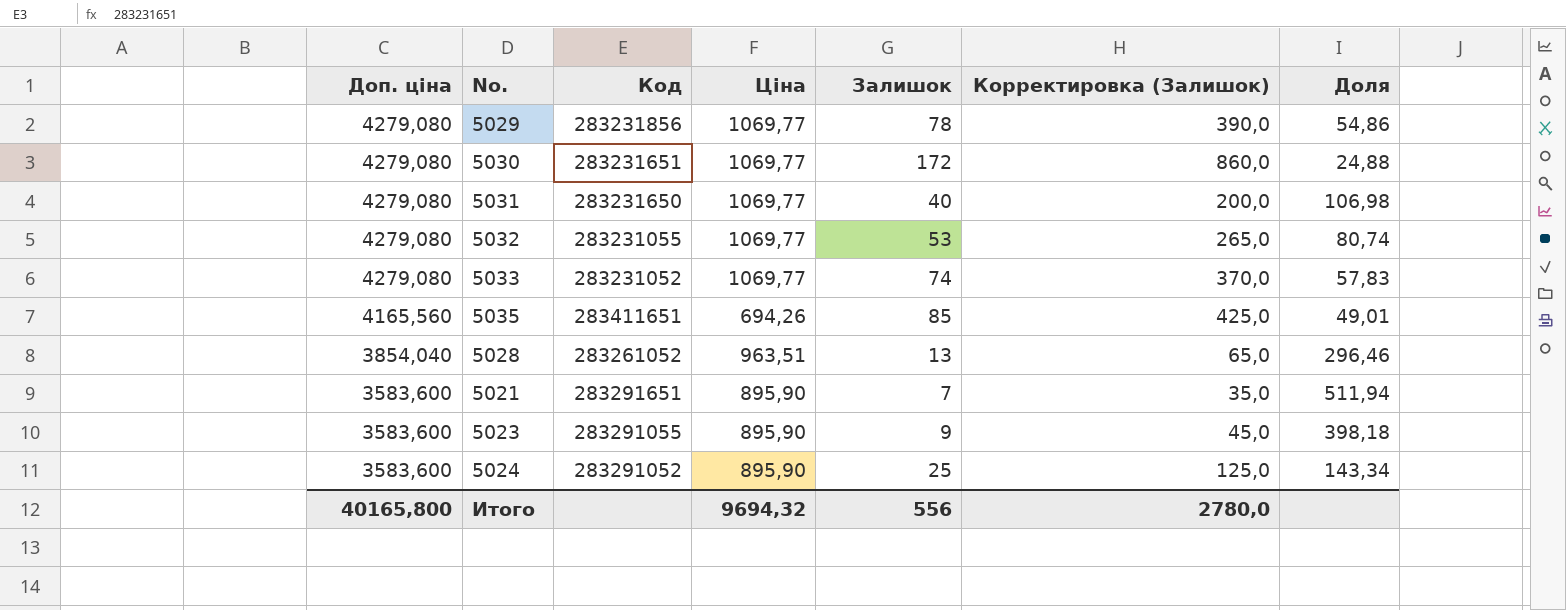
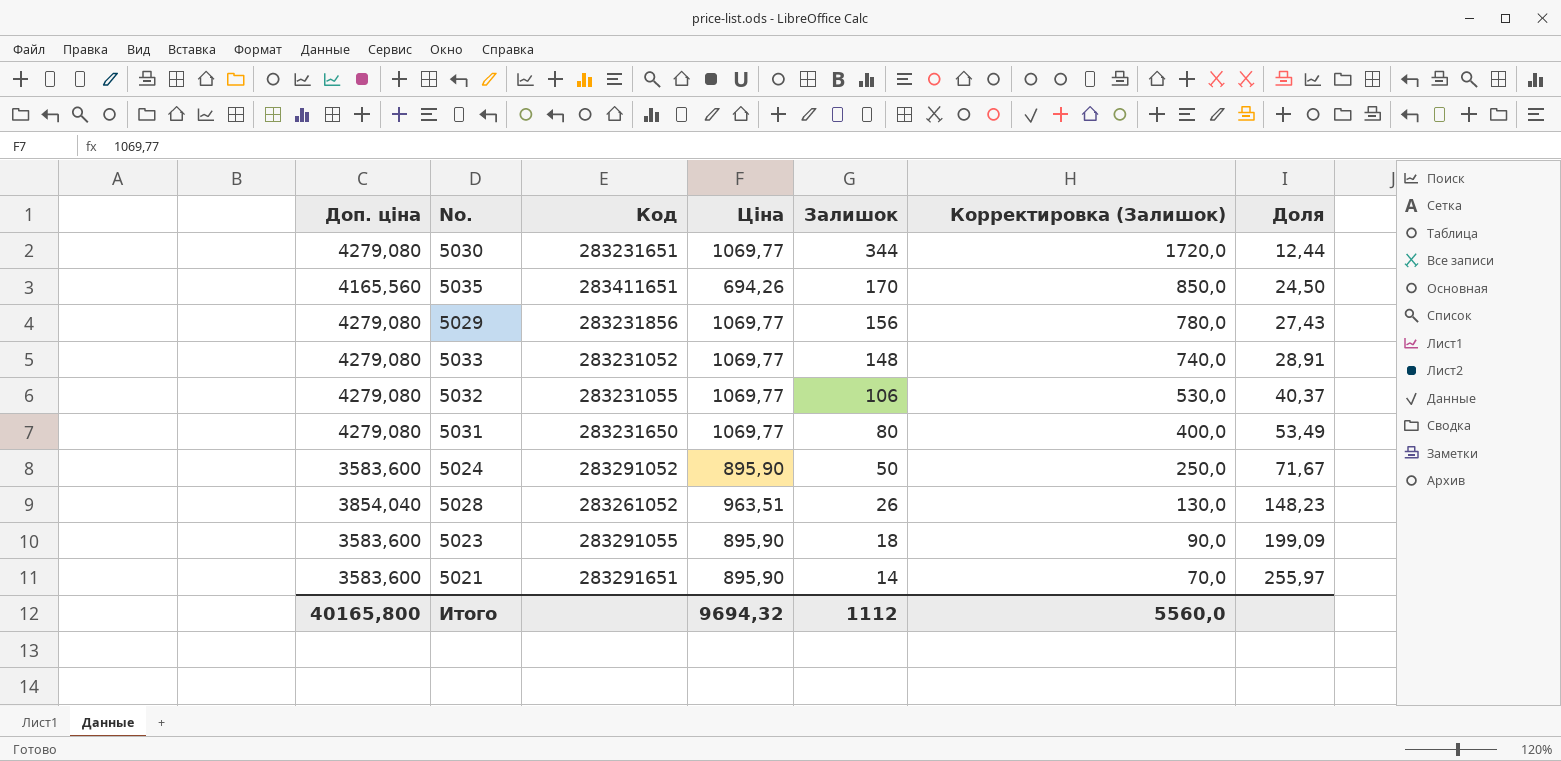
row order: Доп. ціна descending -> Залишок descending
5030 | Залишок: 172 -> 344
5030 | Корректировка (Залишок): 860,0 -> 1720,0
5030 | Доля: 24,88 -> 12,44
5035 | Залишок: 85 -> 170
5035 | Корректировка (Залишок): 425,0 -> 850,0
5035 | Доля: 49,01 -> 24,50
5029 | Залишок: 78 -> 156
5029 | Корректировка (Залишок): 390,0 -> 780,0
5029 | Доля: 54,86 -> 27,43
5033 | Залишок: 74 -> 148
5033 | Корректировка (Залишок): 370,0 -> 740,0
5033 | Доля: 57,83 -> 28,91
5032 | Залишок: 53 -> 106
5032 | Корректировка (Залишок): 265,0 -> 530,0
5032 | Доля: 80,74 -> 40,37
5031 | Залишок: 40 -> 80
5031 | Корректировка (Залишок): 200,0 -> 400,0
5031 | Доля: 106,98 -> 53,49
5024 | Залишок: 25 -> 50
5024 | Корректировка (Залишок): 125,0 -> 250,0
5024 | Доля: 143,34 -> 71,67
5028 | Залишок: 13 -> 26
5028 | Корректировка (Залишок): 65,0 -> 130,0
5028 | Доля: 296,46 -> 148,23
5023 | Залишок: 9 -> 18
5023 | Корректировка (Залишок): 45,0 -> 90,0
5023 | Доля: 398,18 -> 199,09
5021 | Залишок: 7 -> 14
5021 | Корректировка (Залишок): 35,0 -> 70,0
5021 | Доля: 511,94 -> 255,97
Итого | Залишок: 556 -> 1112
Итого | Корректировка (Залишок): 2780,0 -> 5560,0

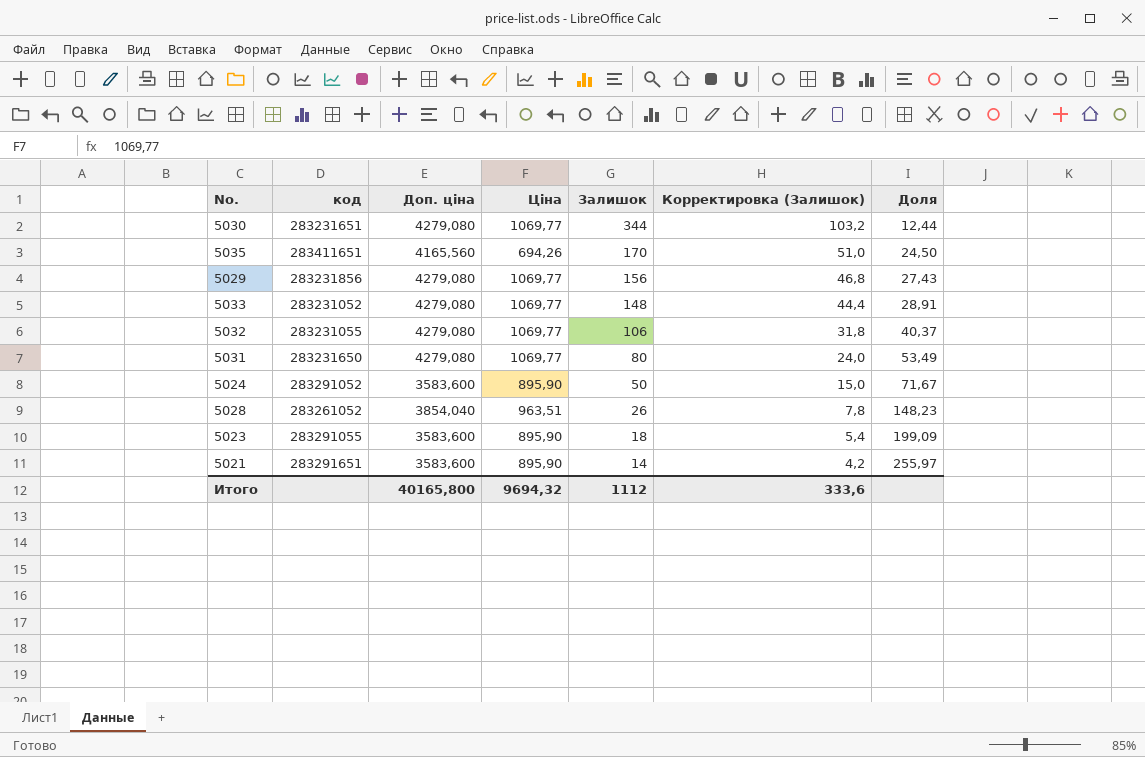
column name: Код -> код
column Доп. ціна | position: 1 -> 3
column Корректировка (Залишок) | formula: [Залишок] * 5 -> [Залишок] * 0,3
Итого | Корректировка (Залишок): 5560,0 -> 333,6

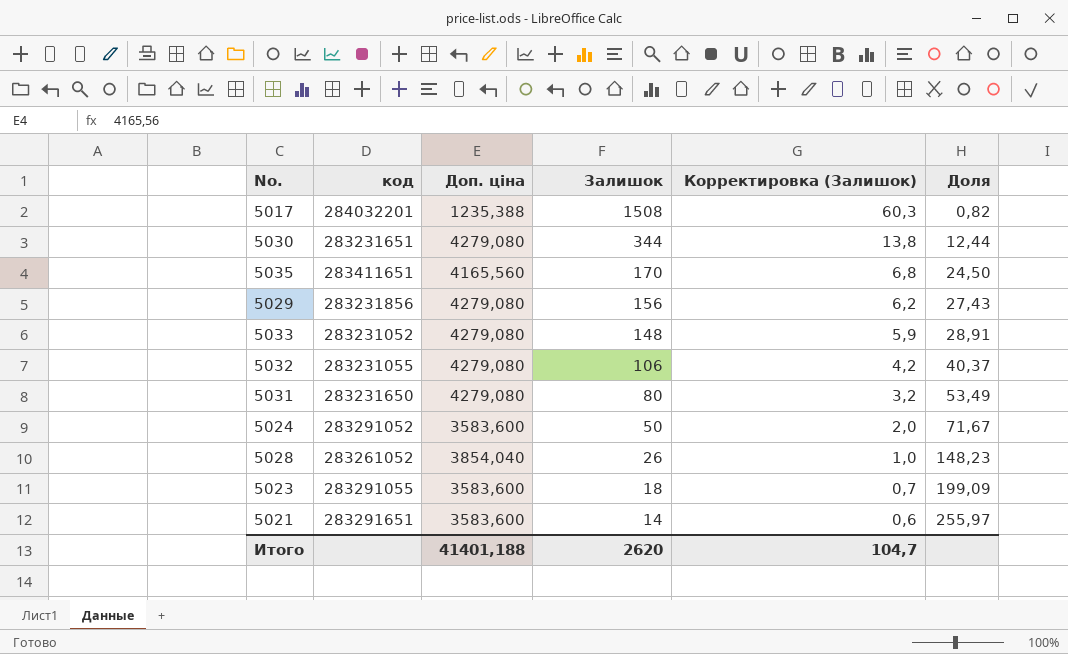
column Ціна | position: 4 -> none
column Корректировка (Залишок) | formula: [Залишок] * 0,3 -> [Залишок] * 0,04
row 5017: none -> 284032201 | 1235,388 | 1508 | 60,3 | 0,82
Итого | Доп. ціна: 40165,800 -> 41401,188
Итого | Залишок: 1112 -> 2620
Итого | Корректировка (Залишок): 333,6 -> 104,7

